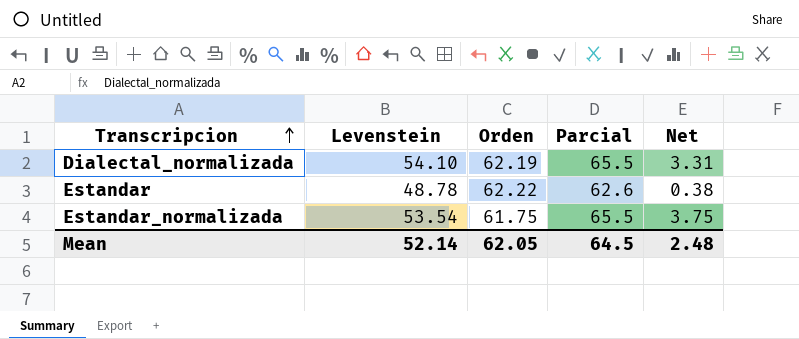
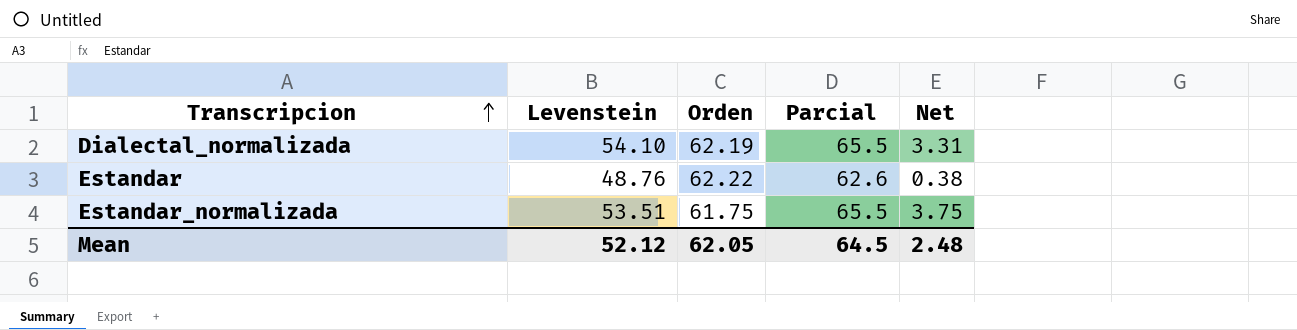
Estandar | Levenstein: 48.78 -> 48.76
Estandar_normalizada | Levenstein: 53.54 -> 53.51
Mean | Levenstein: 52.14 -> 52.12

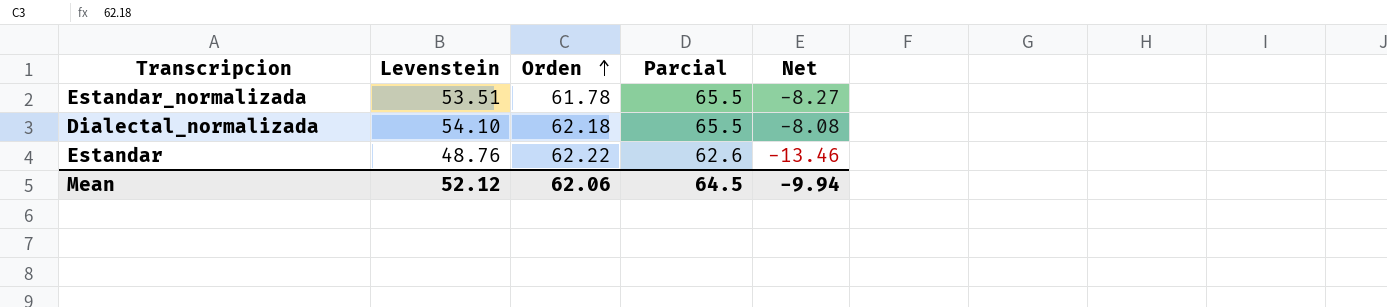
row order: Transcripcion ascending -> Orden ascending
column Net | formula: [Parcial] - [Orden] -> [Levenstein] - [Orden]
Estandar_normalizada | Orden: 61.75 -> 61.78
Dialectal_normalizada | Orden: 62.19 -> 62.18
Mean | Orden: 62.05 -> 62.06
Mean | Net: 2.48 -> -9.94

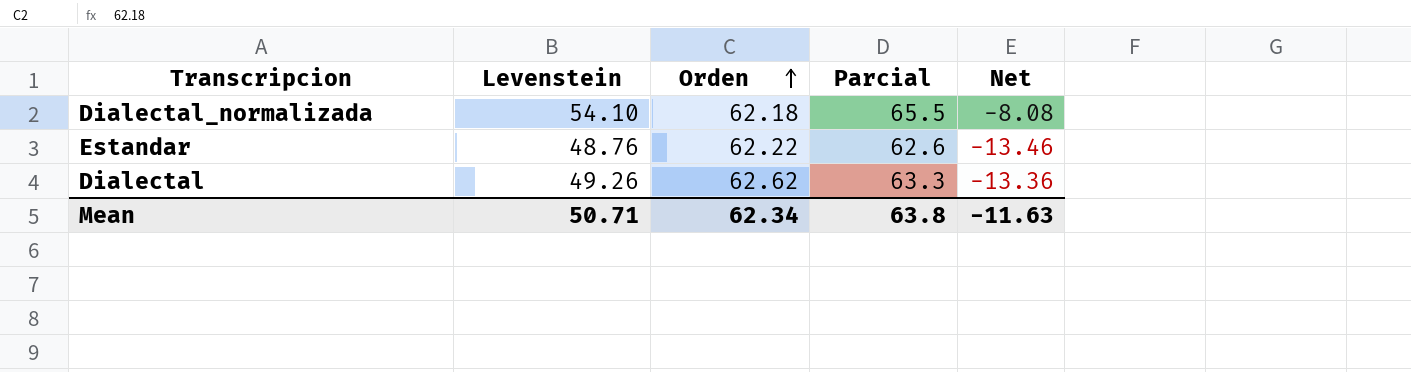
row Estandar_normalizada: 53.51 | 61.78 | 65.5 | -8.27 -> none
row Dialectal: none -> 49.26 | 62.62 | 63.3 | -13.36
Mean | Levenstein: 52.12 -> 50.71
Mean | Orden: 62.06 -> 62.34
Mean | Parcial: 64.5 -> 63.8
Mean | Net: -9.94 -> -11.63

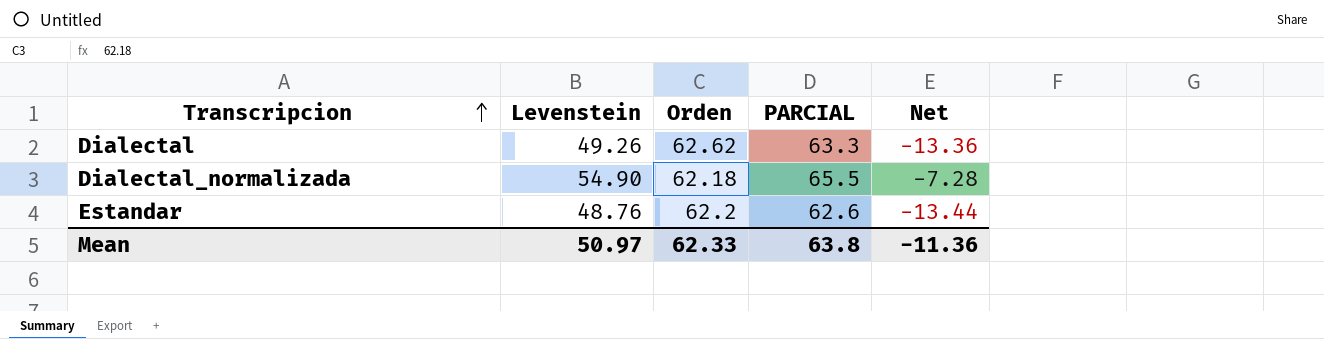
row order: Orden ascending -> Transcripcion ascending
column name: Parcial -> PARCIAL
Dialectal_normalizada | Levenstein: 54.10 -> 54.90
Dialectal_normalizada | Net: -8.08 -> -7.28
Estandar | Orden: 62.22 -> 62.2
Estandar | Net: -13.46 -> -13.44
Mean | Levenstein: 50.71 -> 50.97
Mean | Orden: 62.34 -> 62.33
Mean | Net: -11.63 -> -11.36

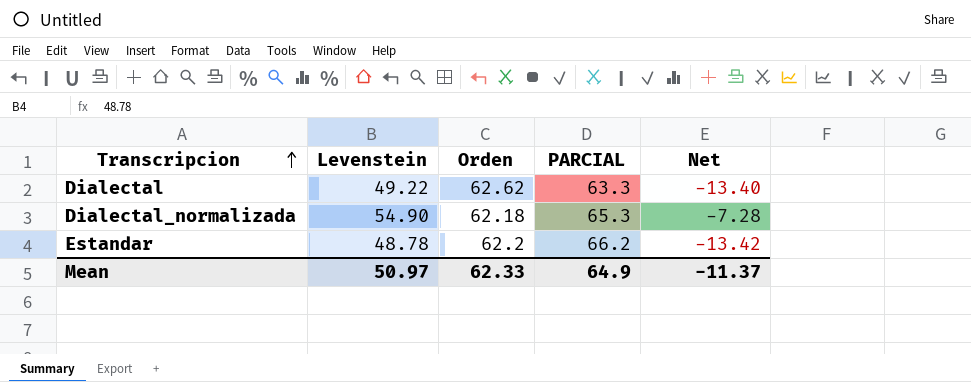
Dialectal | Levenstein: 49.26 -> 49.22
Dialectal | Net: -13.36 -> -13.40
Dialectal_normalizada | PARCIAL: 65.5 -> 65.3
Estandar | Levenstein: 48.76 -> 48.78
Estandar | PARCIAL: 62.6 -> 66.2
Estandar | Net: -13.44 -> -13.42
Mean | PARCIAL: 63.8 -> 64.9
Mean | Net: -11.36 -> -11.37

